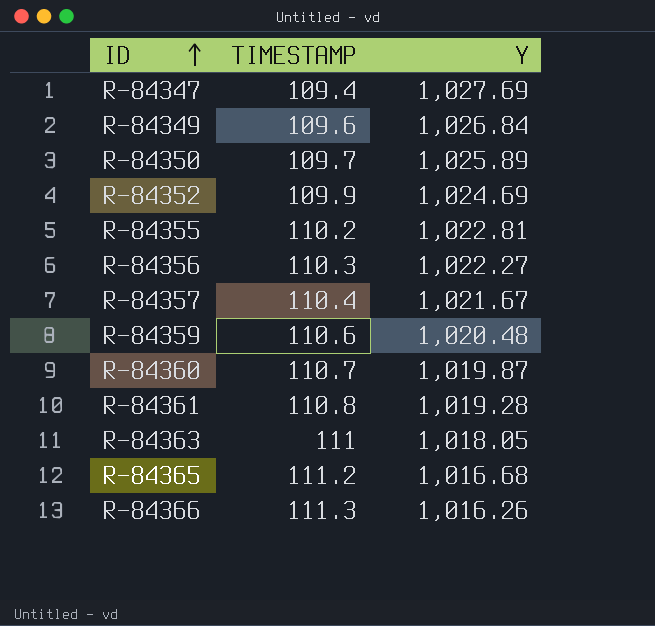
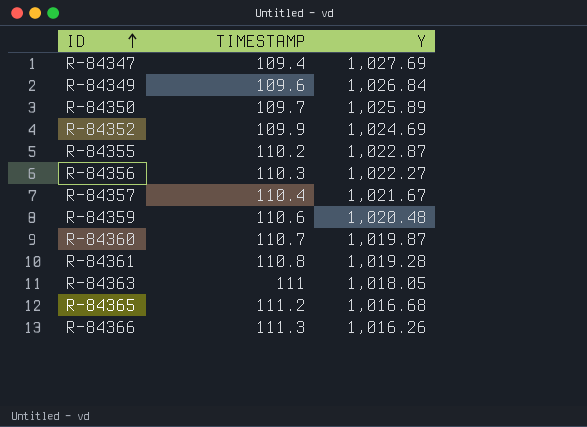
R-84355 | Y: 1,022.81 -> 1,022.87

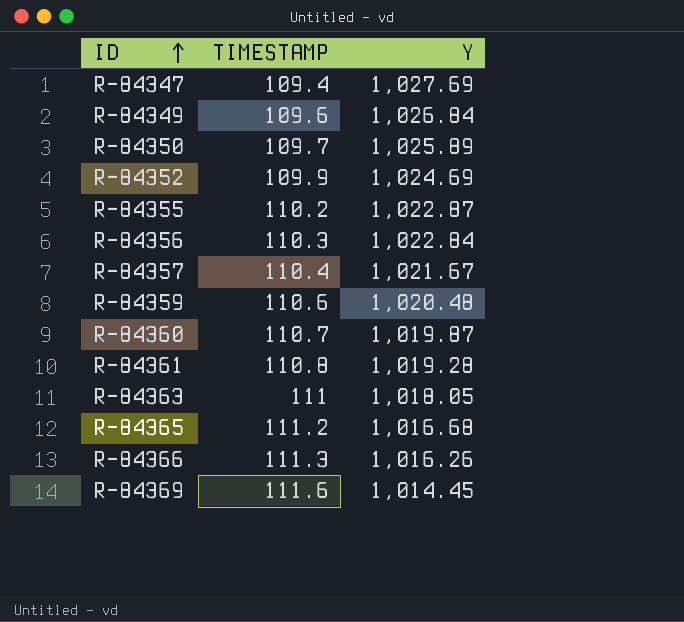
R-84356 | Y: 1,022.27 -> 1,022.84
row R-84369: none -> 111.6 | 1,014.45

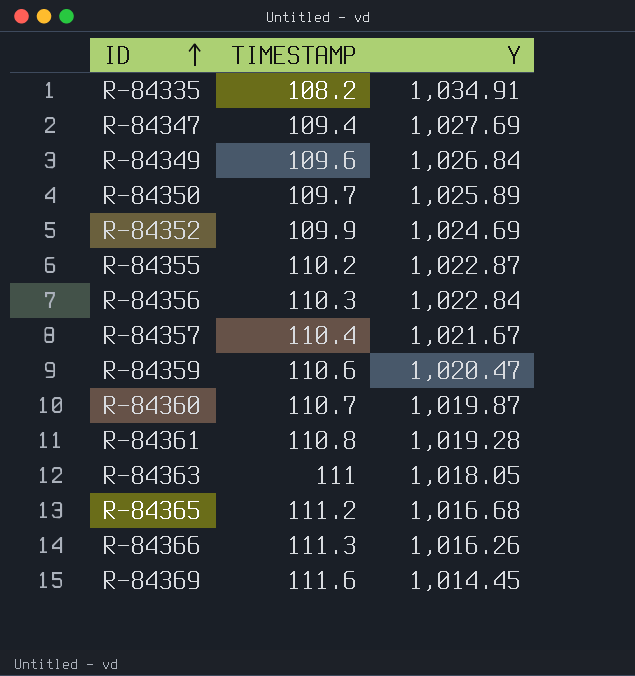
row R-84335: none -> 108.2 | 1,034.91
R-84359 | Y: 1,020.48 -> 1,020.47

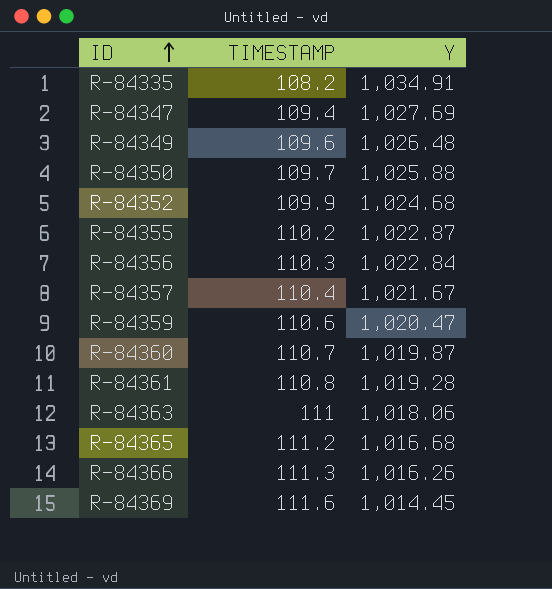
R-84349 | Y: 1,026.84 -> 1,026.48
R-84350 | Y: 1,025.89 -> 1,025.88
R-84352 | Y: 1,024.69 -> 1,024.68
R-84363 | Y: 1,018.05 -> 1,018.06

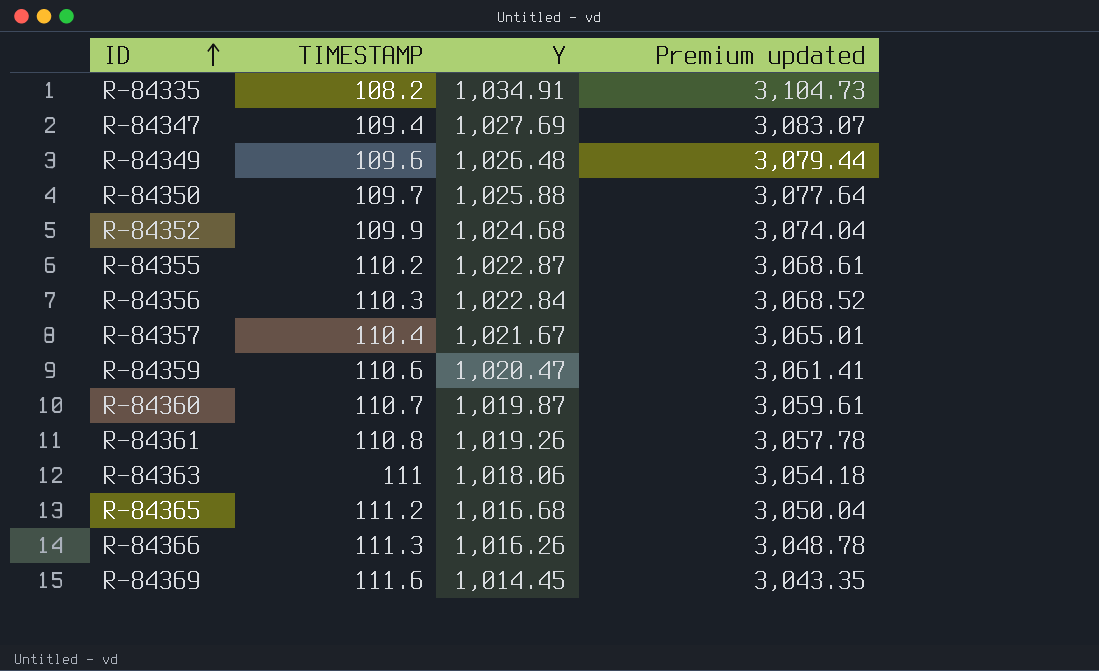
column Premium updated | formula: none -> [Y] * 3
R-84361 | Y: 1,019.28 -> 1,019.26

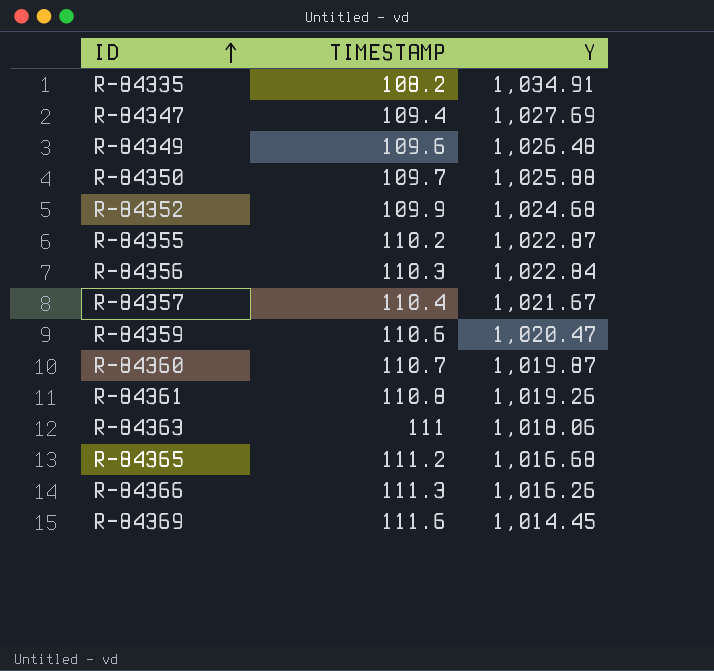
column Premium updated | formula: [Y] * 3 -> none

